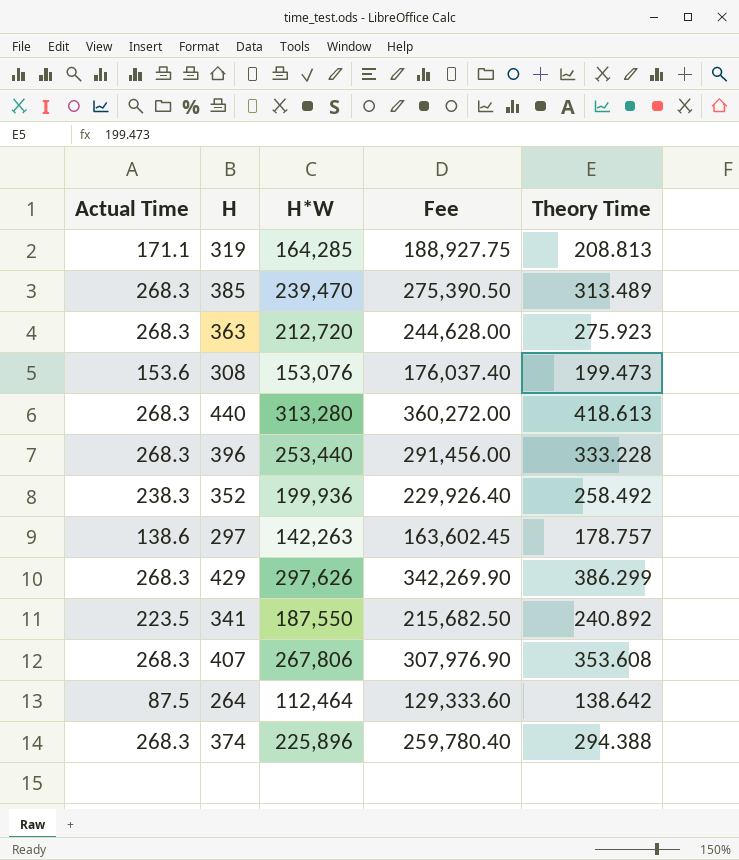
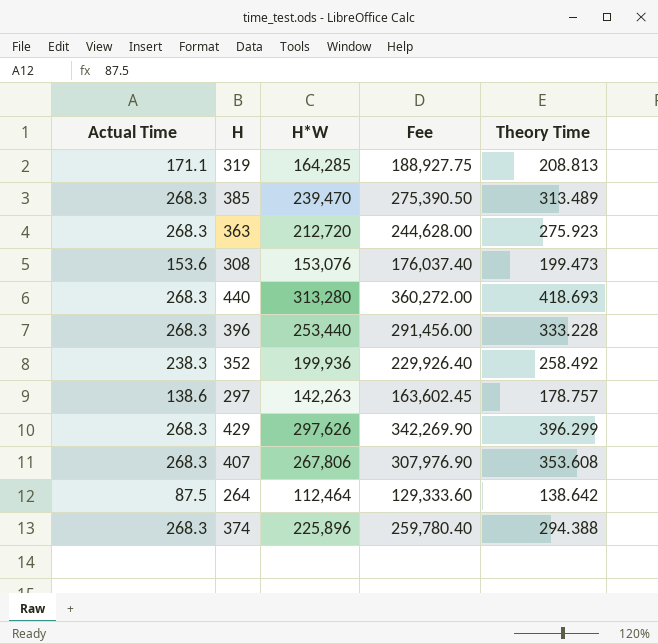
row 341: 223.5 | 187,550 | 215,682.50 | 240.892 -> none
440 | Theory Time: 418.613 -> 418.693
429 | Theory Time: 386.299 -> 396.299

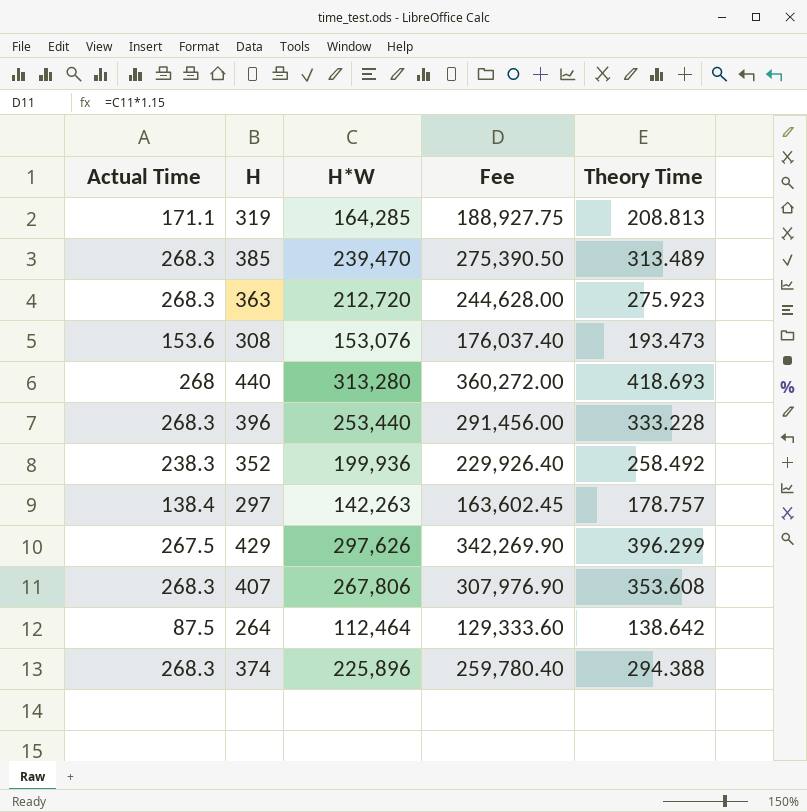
308 | Theory Time: 199.473 -> 193.473
440 | Actual Time: 268.3 -> 268
297 | Actual Time: 138.6 -> 138.4
429 | Actual Time: 268.3 -> 267.5

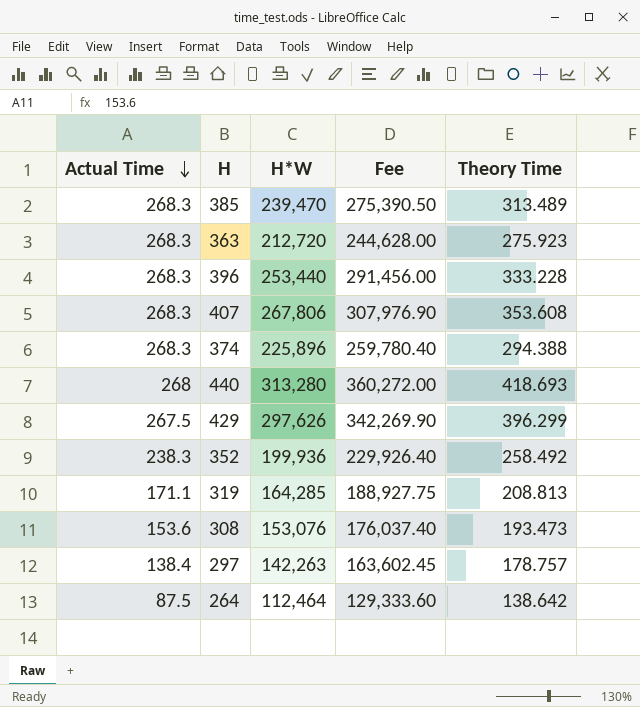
row order: none -> Actual Time descending

